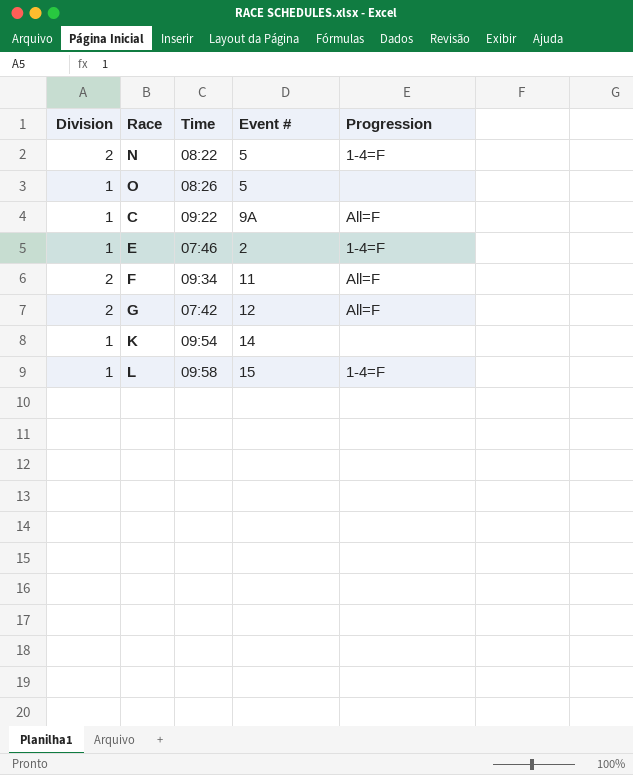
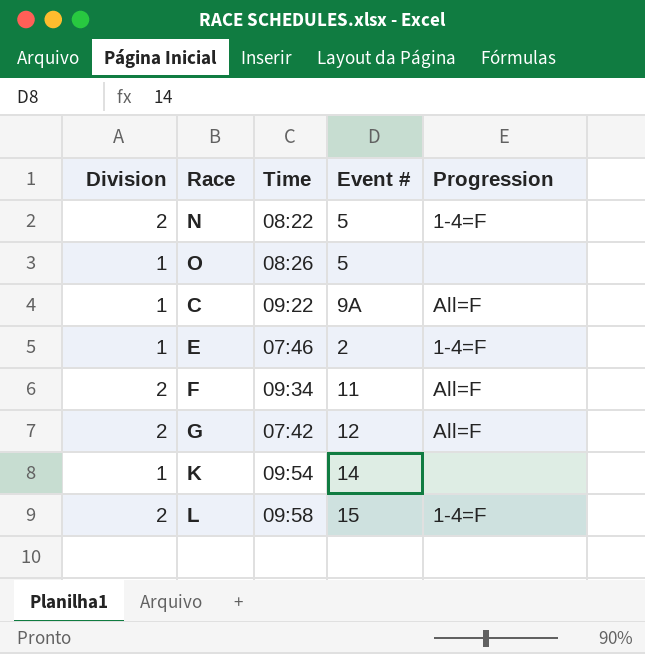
L | Division: 1 -> 2

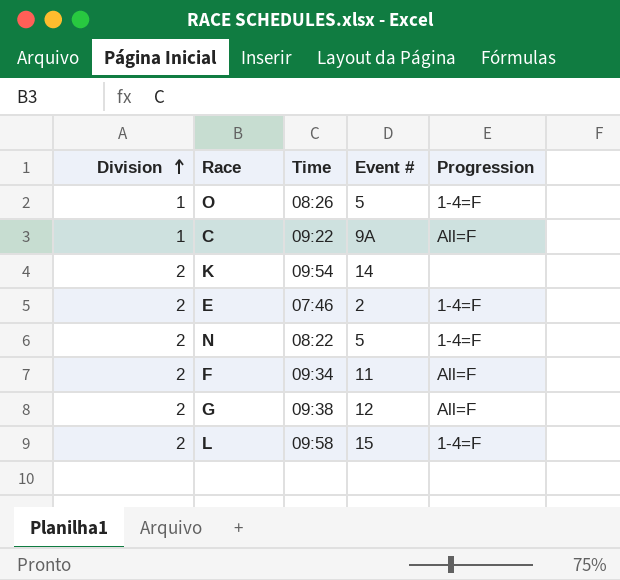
row order: none -> Division ascending
O | Progression: none -> 1-4=F
K | Division: 1 -> 2
E | Division: 1 -> 2
G | Time: 07:42 -> 09:38

